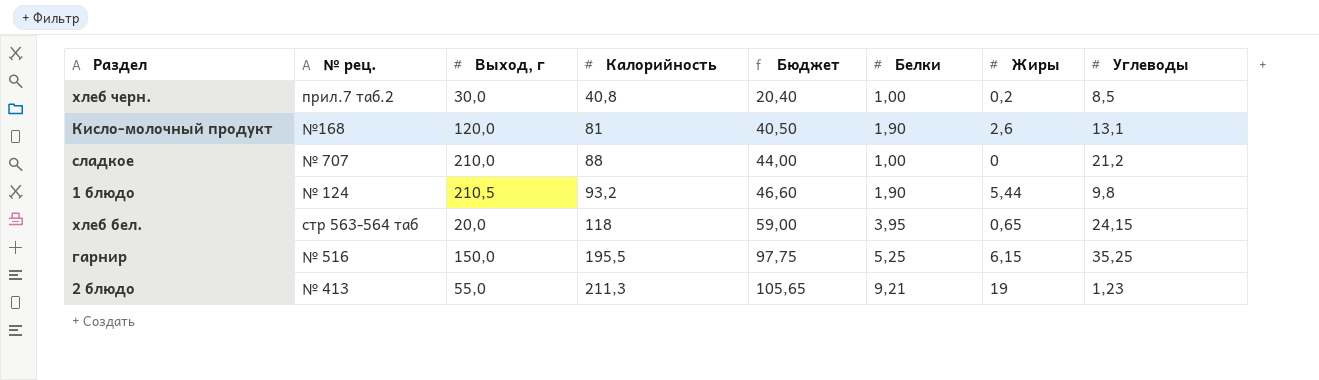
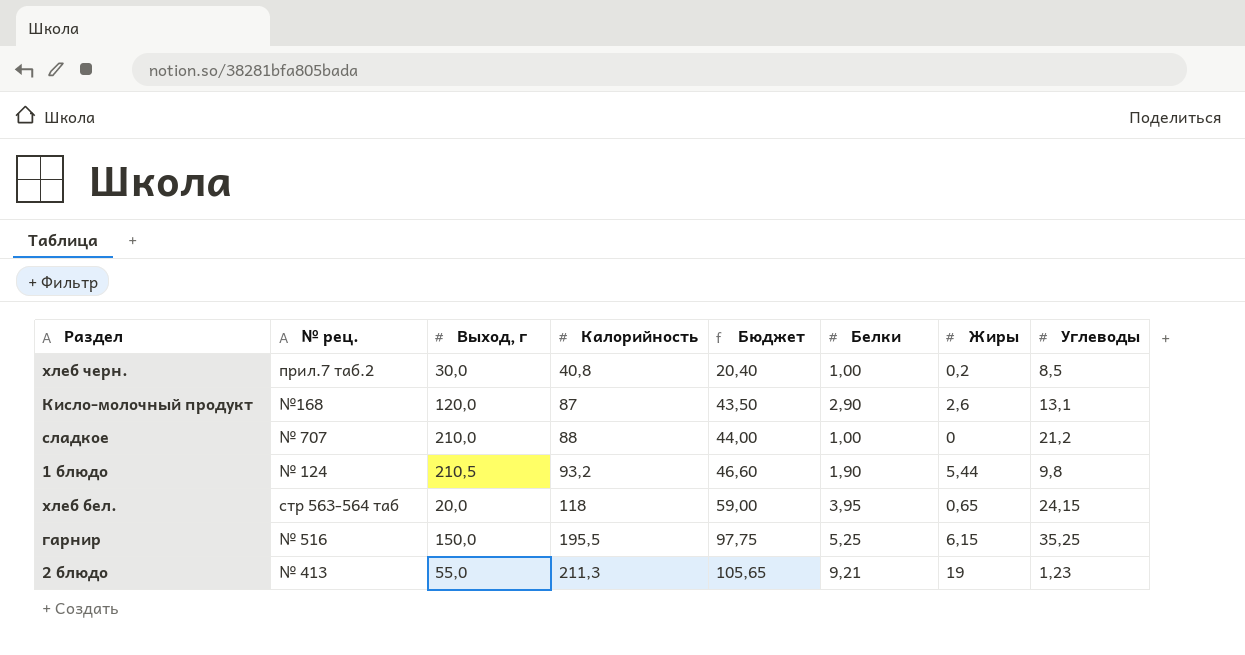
Кисло-молочный продукт | Калорийность: 81 -> 87
Кисло-молочный продукт | Бюджет: 40,50 -> 43,50
Кисло-молочный продукт | Белки: 1,90 -> 2,90

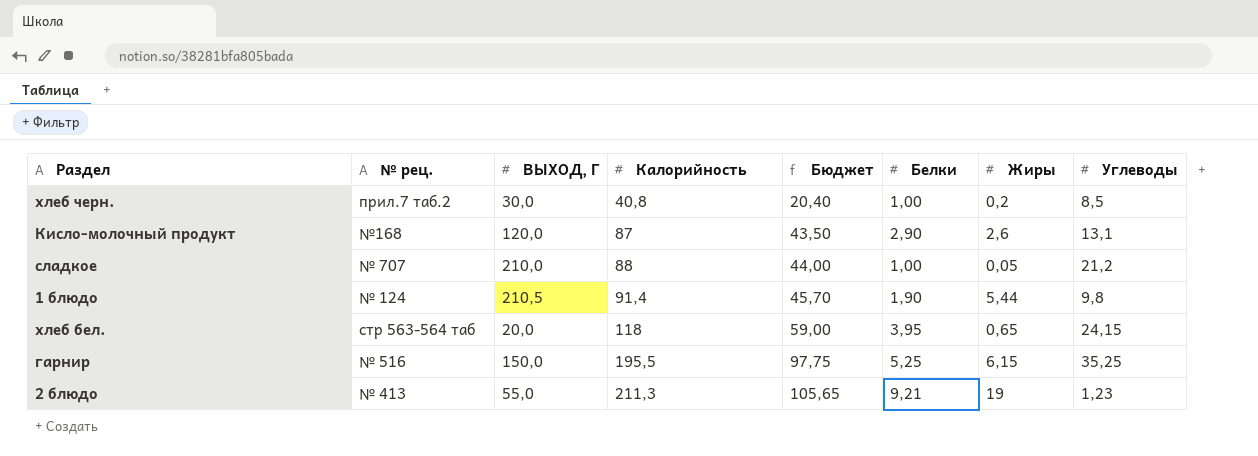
column name: Выход, г -> ВЫХОД, Г
сладкое | Жиры: 0 -> 0,05
1 блюдо | Калорийность: 93,2 -> 91,4
1 блюдо | Бюджет: 46,60 -> 45,70

